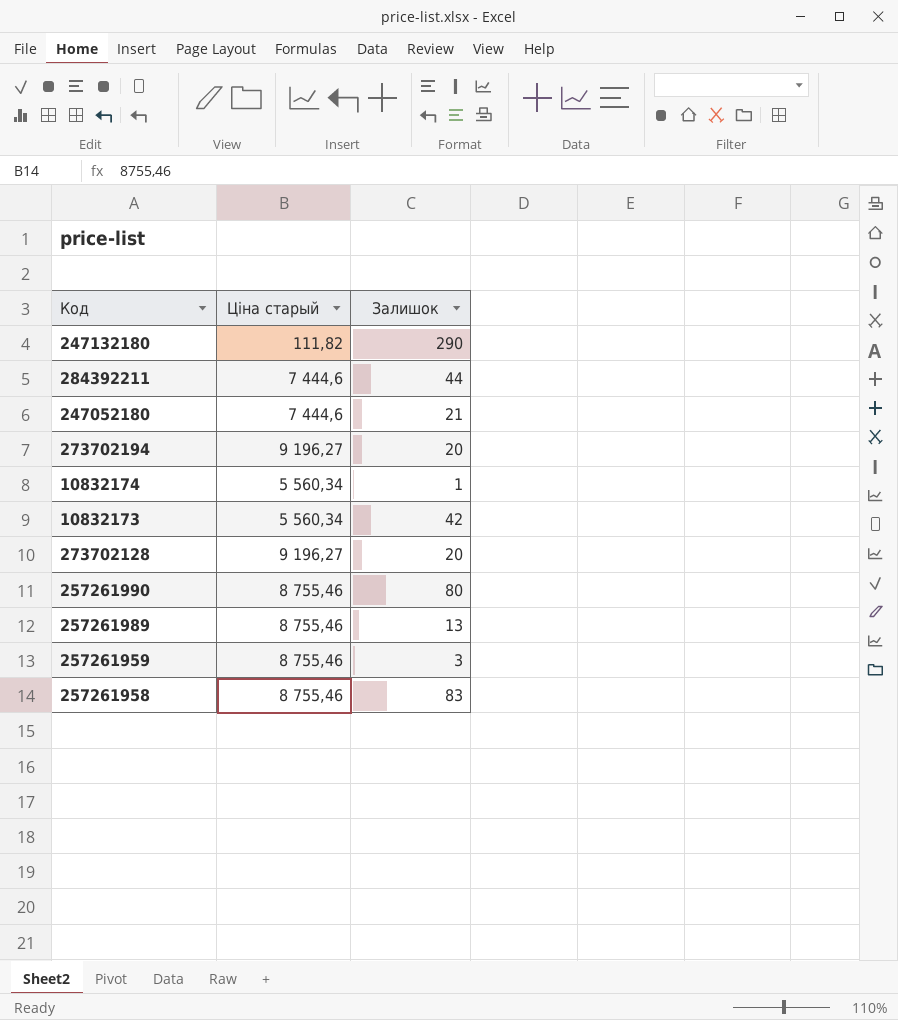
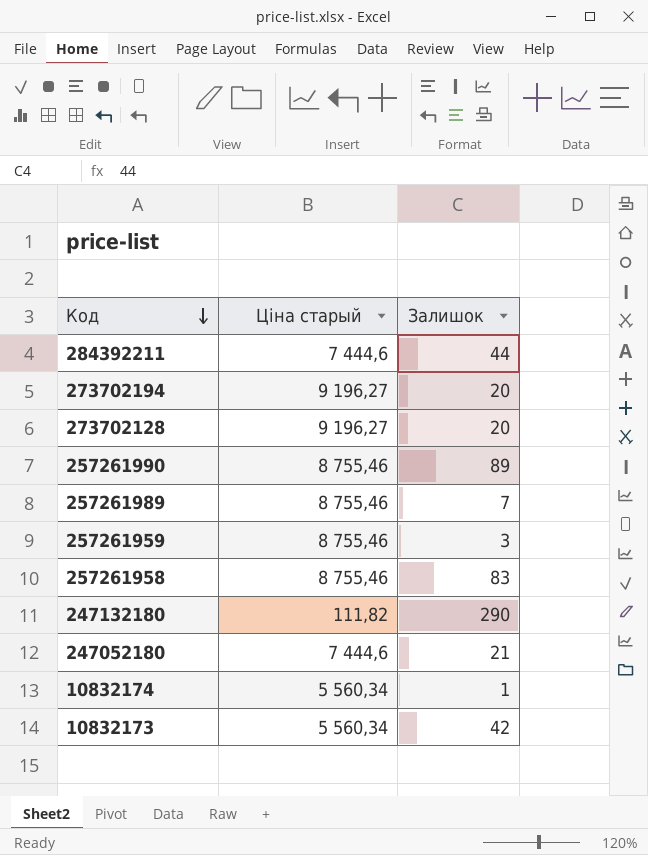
row order: none -> Код descending
257261990 | Залишок: 80 -> 89
257261989 | Залишок: 13 -> 7

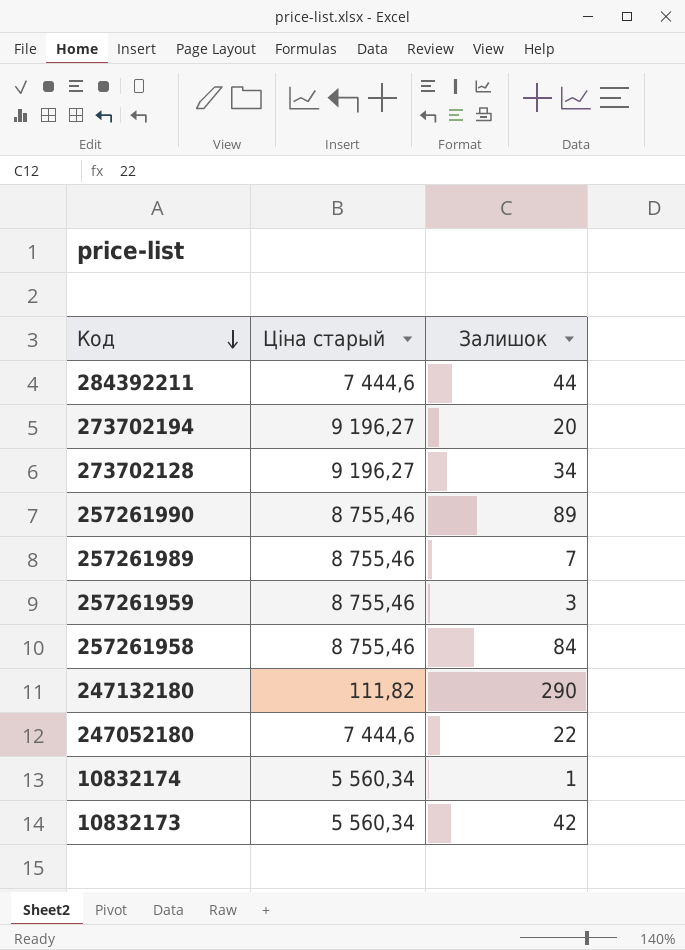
273702128 | Залишок: 20 -> 34
257261958 | Залишок: 83 -> 84
247052180 | Залишок: 21 -> 22

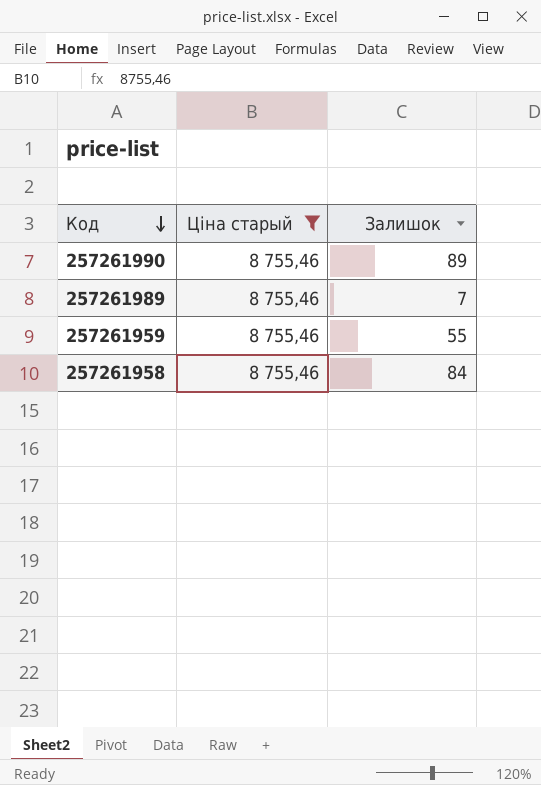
filter: none -> Ціна старый = 8 755,46
257261959 | Залишок: 3 -> 55

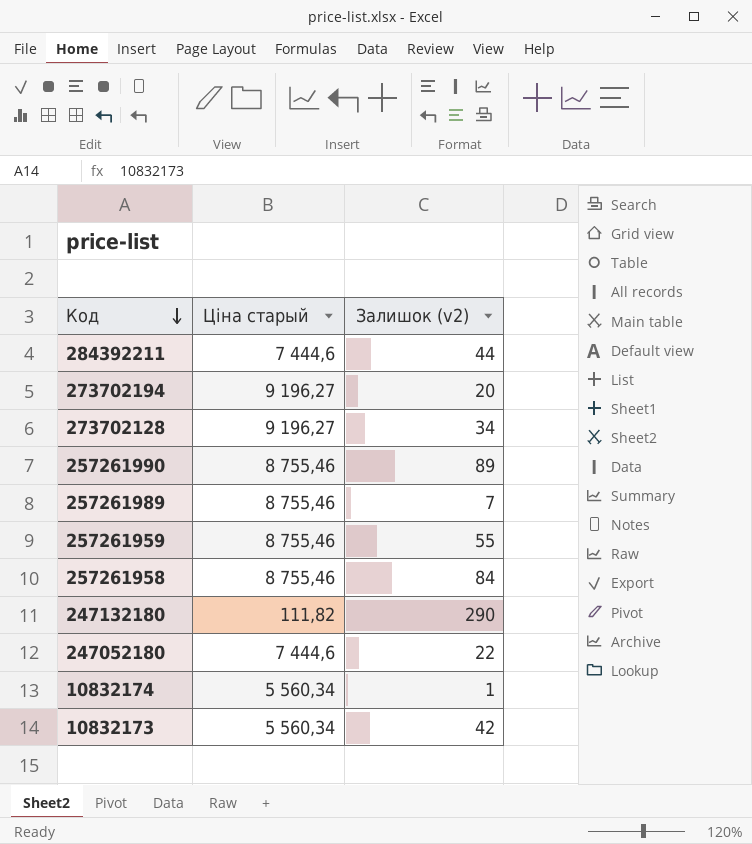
filter: Ціна старый = 8 755,46 -> none
column name: Залишок -> Залишок (v2)

